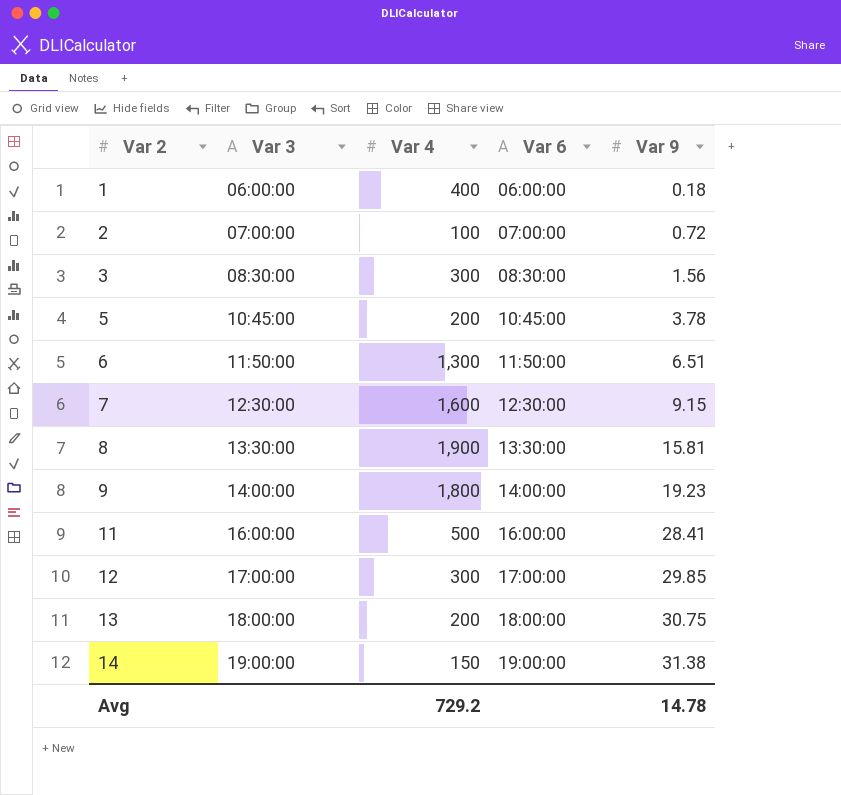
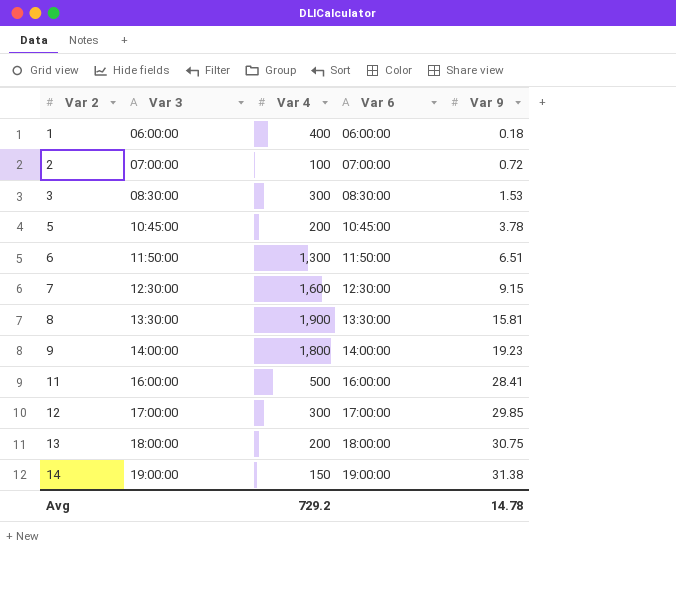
3 | Var 9: 1.56 -> 1.53

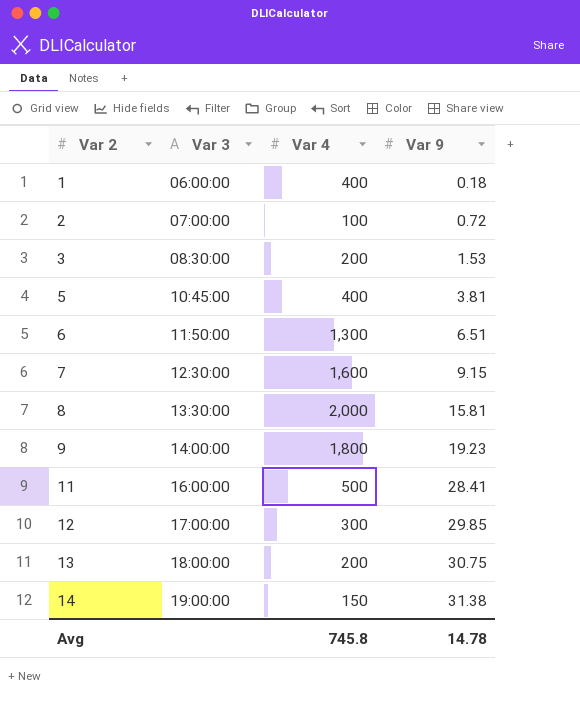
column Var 6 | position: 4 -> none
3 | Var 4: 300 -> 200
5 | Var 4: 200 -> 400
5 | Var 9: 3.78 -> 3.81
8 | Var 4: 1,900 -> 2,000
Avg | Var 4: 729.2 -> 745.8

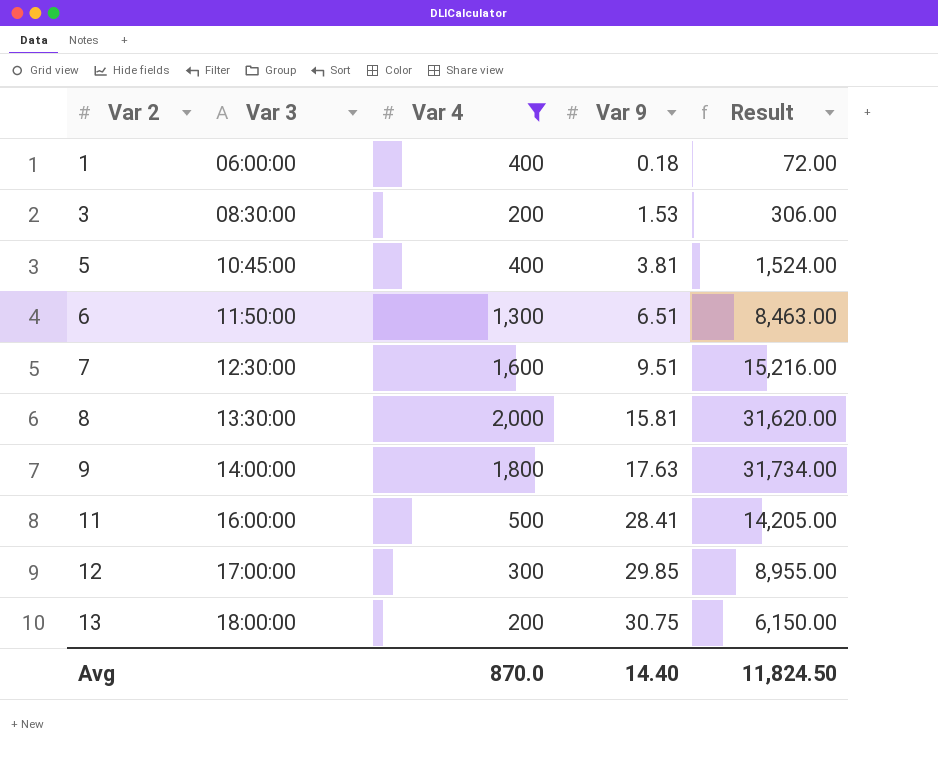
filter: none -> Var 4 >= 200
column Result | formula: none -> [Var 4] * [Var 9]
7 | Var 9: 9.15 -> 9.51
9 | Var 9: 19.23 -> 17.63
Avg | Var 4: 745.8 -> 870.0
Avg | Var 9: 14.78 -> 14.40

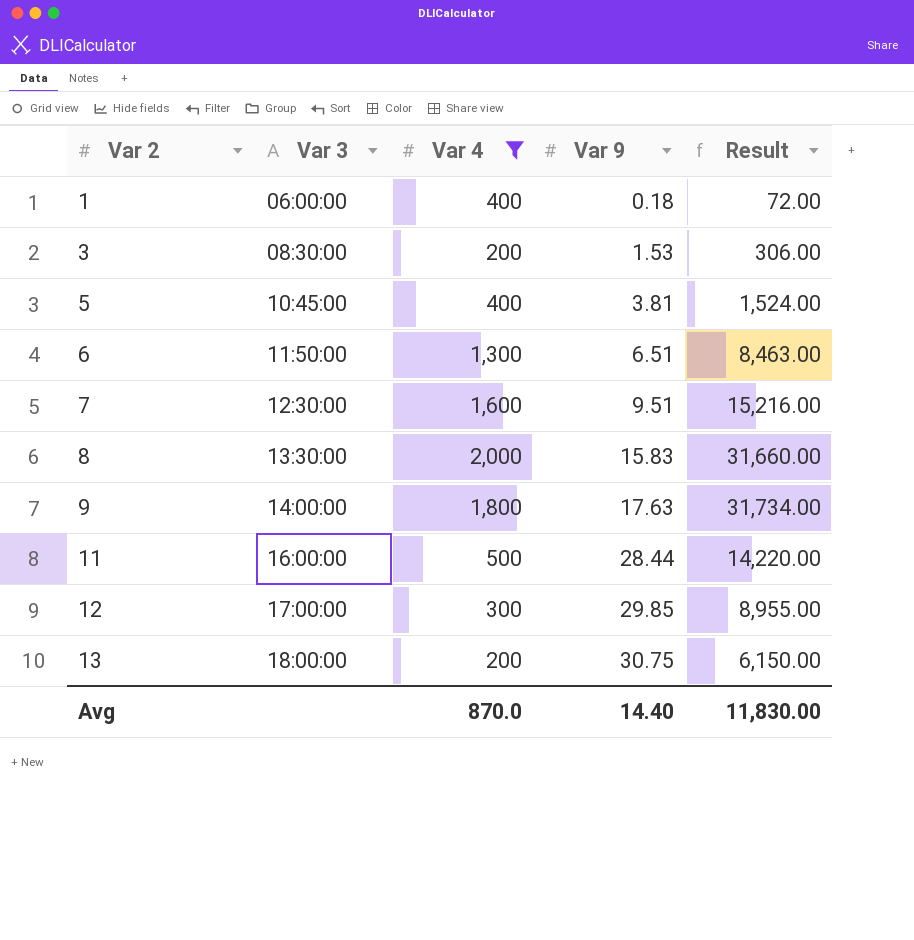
8 | Var 9: 15.81 -> 15.83
8 | Result: 31,620.00 -> 31,660.00
11 | Var 9: 28.41 -> 28.44
11 | Result: 14,205.00 -> 14,220.00
Avg | Result: 11,824.50 -> 11,830.00

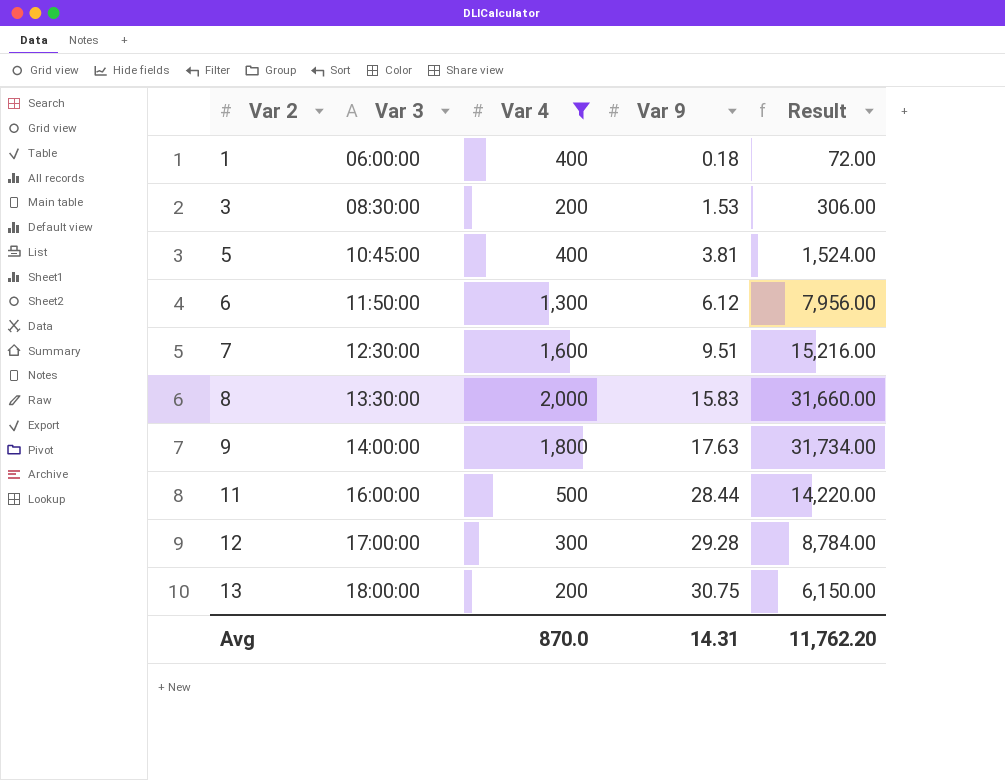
6 | Var 9: 6.51 -> 6.12
6 | Result: 8,463.00 -> 7,956.00
12 | Var 9: 29.85 -> 29.28
12 | Result: 8,955.00 -> 8,784.00
Avg | Var 9: 14.40 -> 14.31
Avg | Result: 11,830.00 -> 11,762.20

